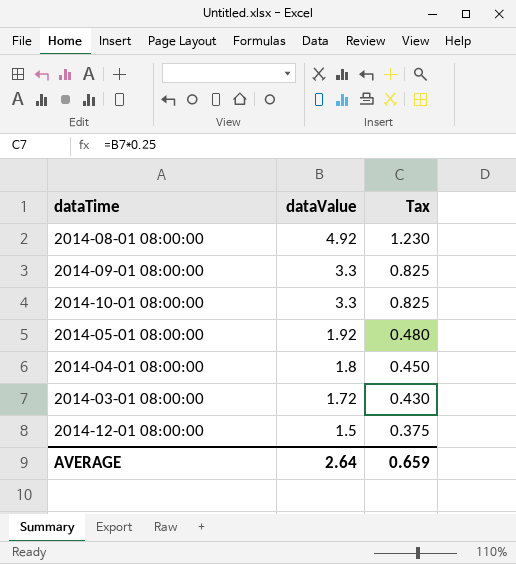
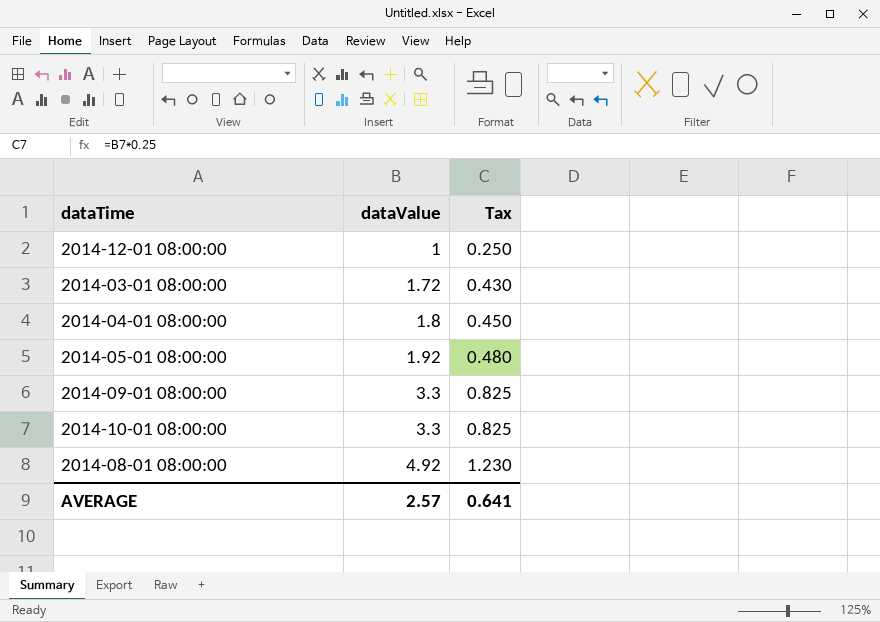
row order: dataValue descending -> dataValue ascending
2014-12-01 08:00:00 | dataValue: 1.5 -> 1
2014-12-01 08:00:00 | Tax: 0.375 -> 0.250
AVERAGE | dataValue: 2.64 -> 2.57
AVERAGE | Tax: 0.659 -> 0.641

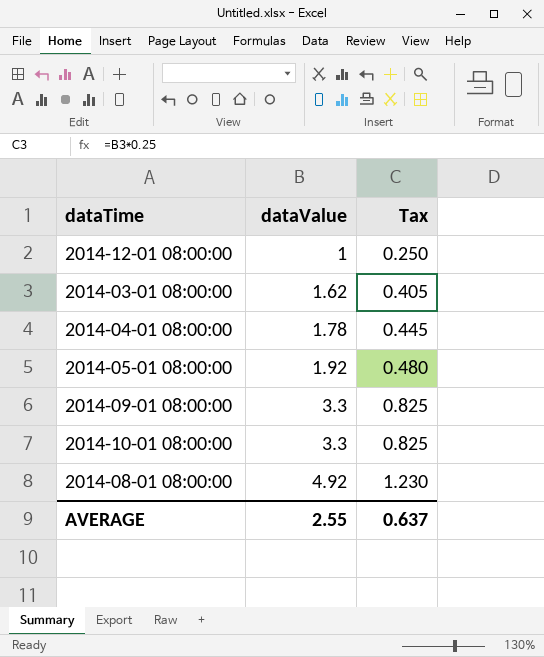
2014-03-01 08:00:00 | dataValue: 1.72 -> 1.62
2014-03-01 08:00:00 | Tax: 0.430 -> 0.405
2014-04-01 08:00:00 | dataValue: 1.8 -> 1.78
2014-04-01 08:00:00 | Tax: 0.450 -> 0.445
AVERAGE | dataValue: 2.57 -> 2.55
AVERAGE | Tax: 0.641 -> 0.637

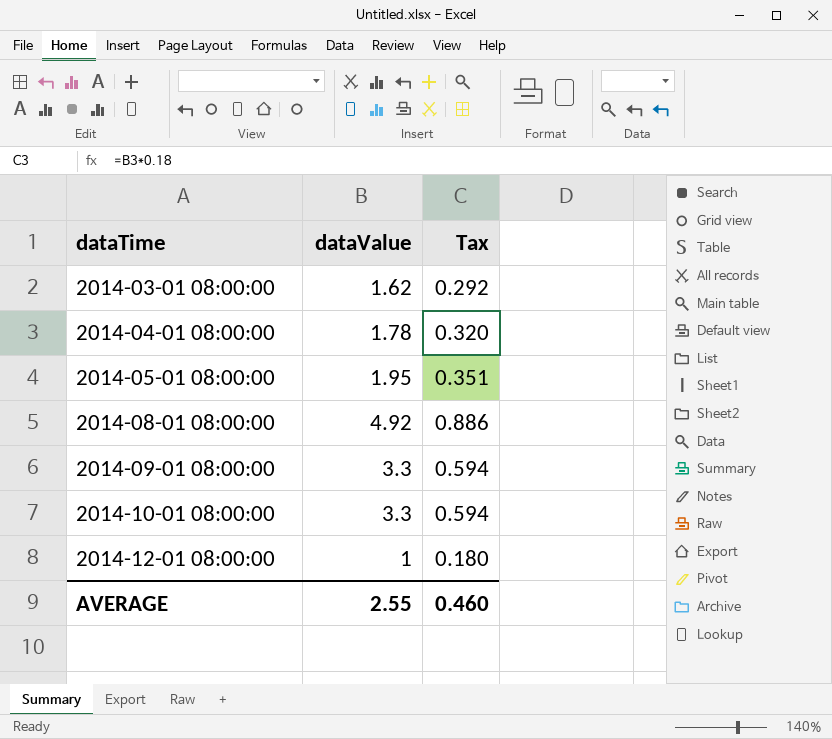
row order: dataValue ascending -> dataTime ascending
column Tax | formula: [dataValue] * 0.25 -> [dataValue] * 0.18
2014-05-01 08:00:00 | dataValue: 1.92 -> 1.95
AVERAGE | Tax: 0.637 -> 0.460

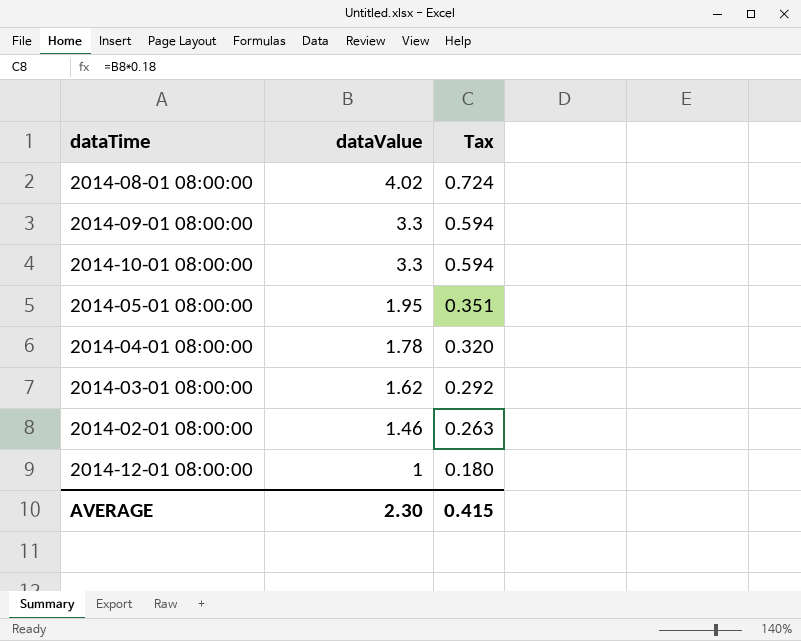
row order: dataTime ascending -> dataValue descending
2014-08-01 08:00:00 | dataValue: 4.92 -> 4.02
2014-08-01 08:00:00 | Tax: 0.886 -> 0.724
row 2014-02-01 08:00:00: none -> 1.46 | 0.263
AVERAGE | dataValue: 2.55 -> 2.30
AVERAGE | Tax: 0.460 -> 0.415

